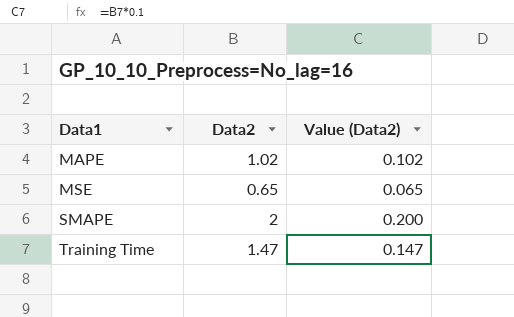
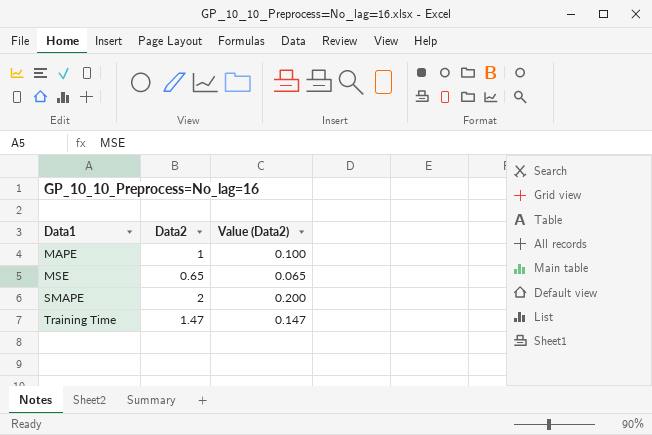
MAPE | Data2: 1.02 -> 1
MAPE | Value (Data2): 0.102 -> 0.100

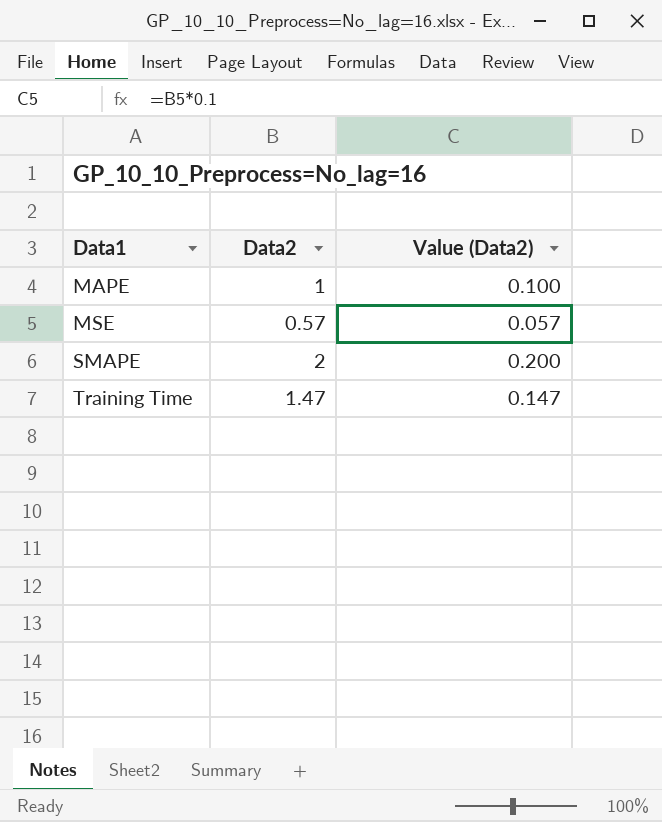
MSE | Data2: 0.65 -> 0.57
MSE | Value (Data2): 0.065 -> 0.057

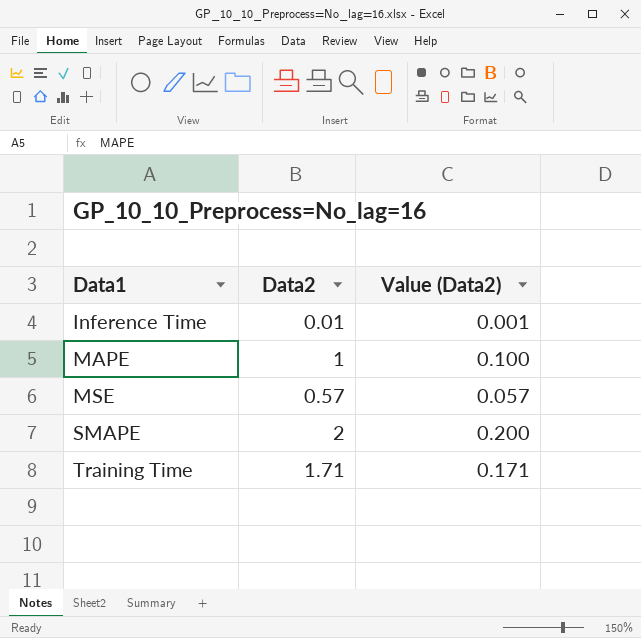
row Inference Time: none -> 0.01 | 0.001
Training Time | Data2: 1.47 -> 1.71
Training Time | Value (Data2): 0.147 -> 0.171

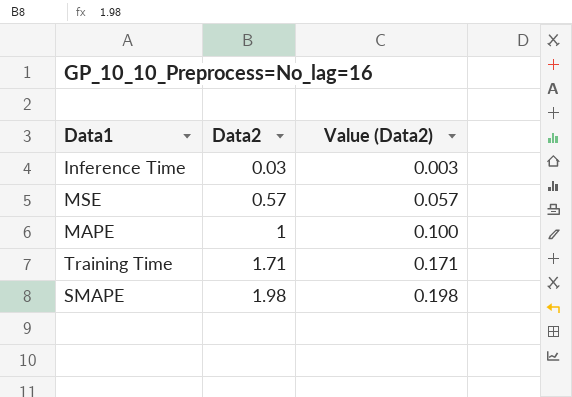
row order: Data1 ascending -> Data2 ascending
Inference Time | Data2: 0.01 -> 0.03
Inference Time | Value (Data2): 0.001 -> 0.003
SMAPE | Data2: 2 -> 1.98
SMAPE | Value (Data2): 0.200 -> 0.198

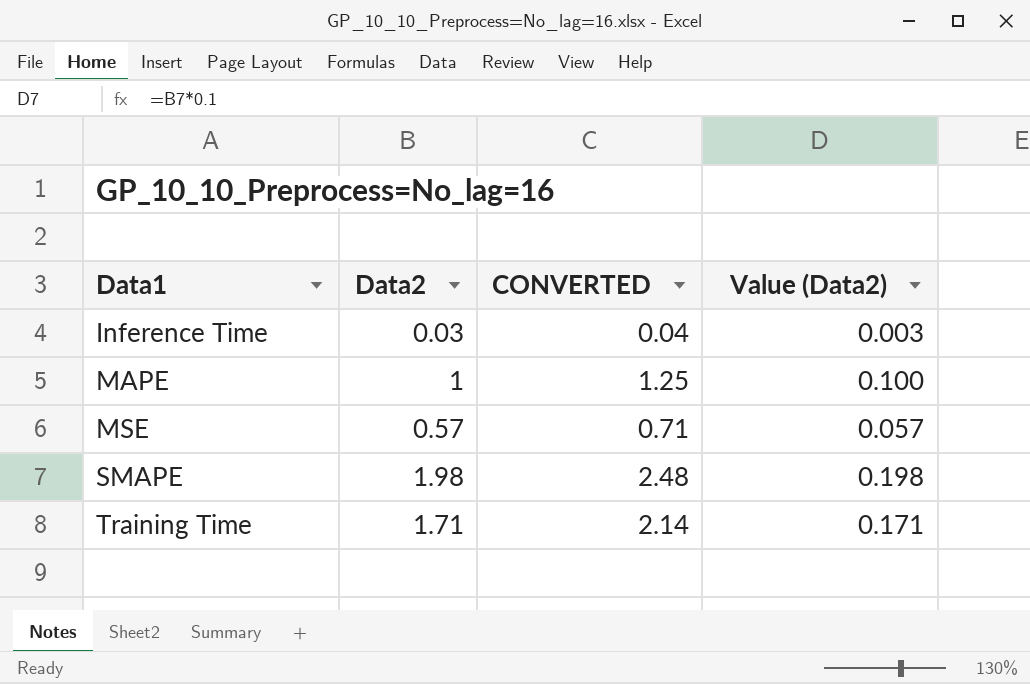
row order: Data2 ascending -> Data1 ascending
column CONVERTED | formula: none -> [Data2] * 1.25

